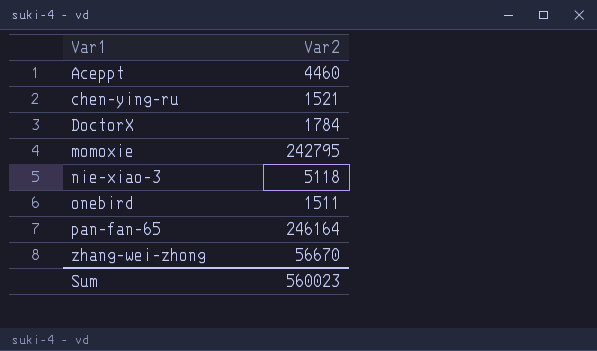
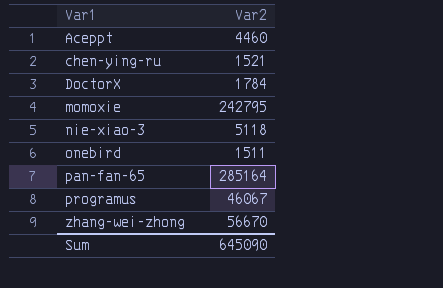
pan-fan-65 | Var2: 246164 -> 285164
row programus: none -> 46067
Sum | Var2: 560023 -> 645090

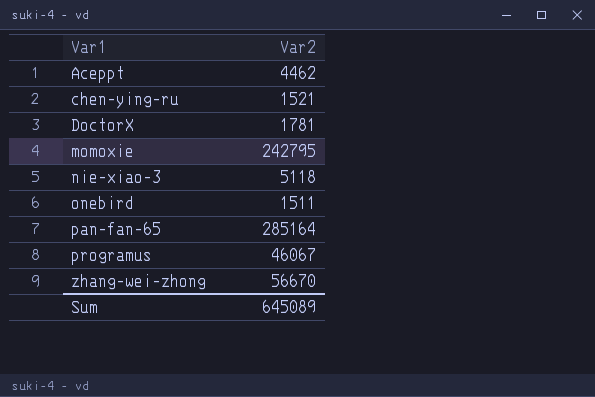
Aceppt | Var2: 4460 -> 4462
DoctorX | Var2: 1784 -> 1781
Sum | Var2: 645090 -> 645089

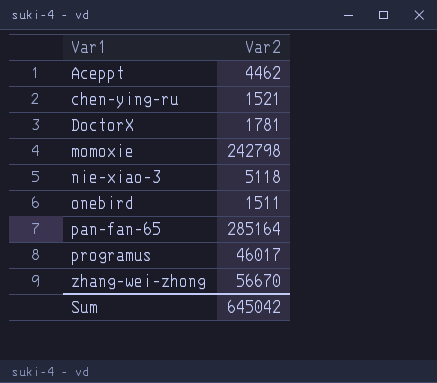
momoxie | Var2: 242795 -> 242798
programus | Var2: 46067 -> 46017
Sum | Var2: 645089 -> 645042

